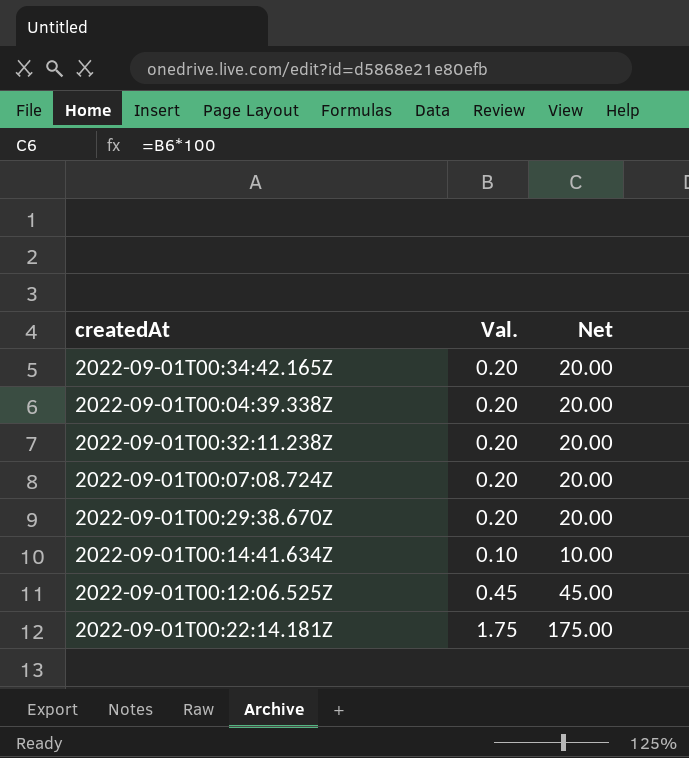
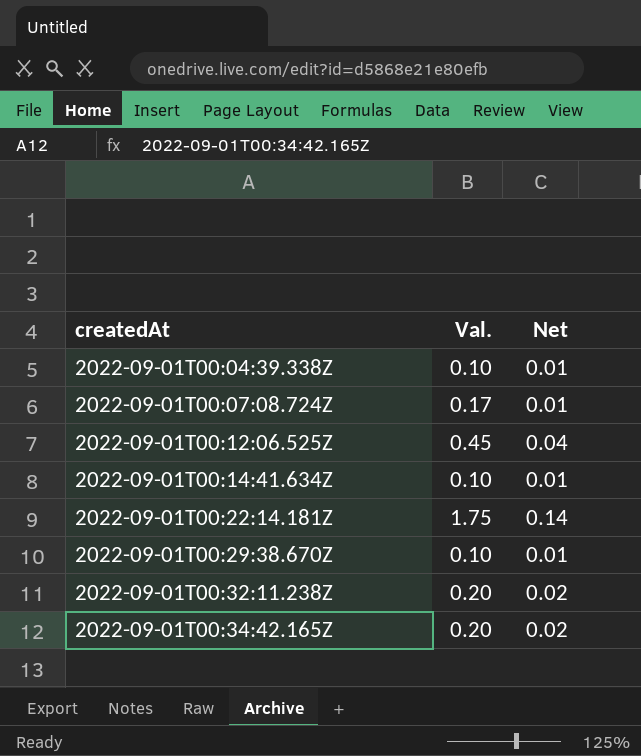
row order: none -> createdAt ascending
column Net | formula: [Val.] * 100 -> [Val.] * 0.08
2022-09-01T00:04:39.338Z | Val.: 0.20 -> 0.10
2022-09-01T00:07:08.724Z | Val.: 0.20 -> 0.17
2022-09-01T00:29:38.670Z | Val.: 0.20 -> 0.10

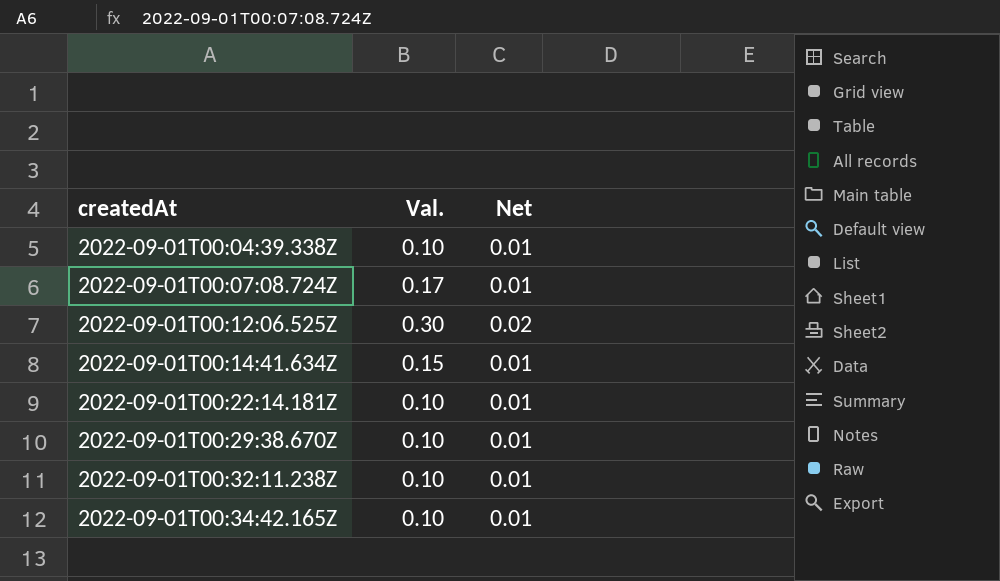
2022-09-01T00:12:06.525Z | Val.: 0.45 -> 0.30
2022-09-01T00:12:06.525Z | Net: 0.04 -> 0.02
2022-09-01T00:14:41.634Z | Val.: 0.10 -> 0.15
2022-09-01T00:22:14.181Z | Val.: 1.75 -> 0.10
2022-09-01T00:22:14.181Z | Net: 0.14 -> 0.01
2022-09-01T00:32:11.238Z | Val.: 0.20 -> 0.10
2022-09-01T00:32:11.238Z | Net: 0.02 -> 0.01
2022-09-01T00:34:42.165Z | Val.: 0.20 -> 0.10
2022-09-01T00:34:42.165Z | Net: 0.02 -> 0.01

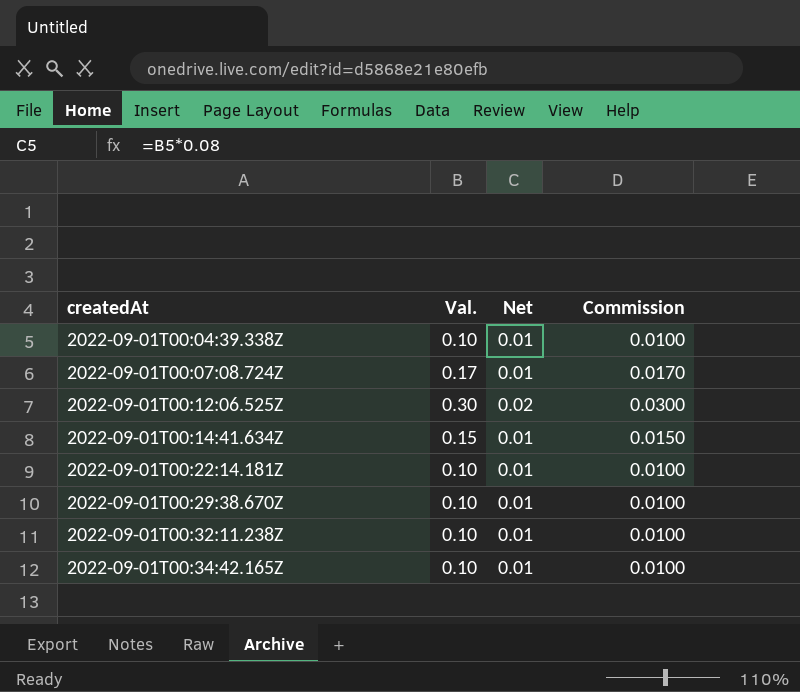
column Commission | formula: none -> [Val.] * 0.1

